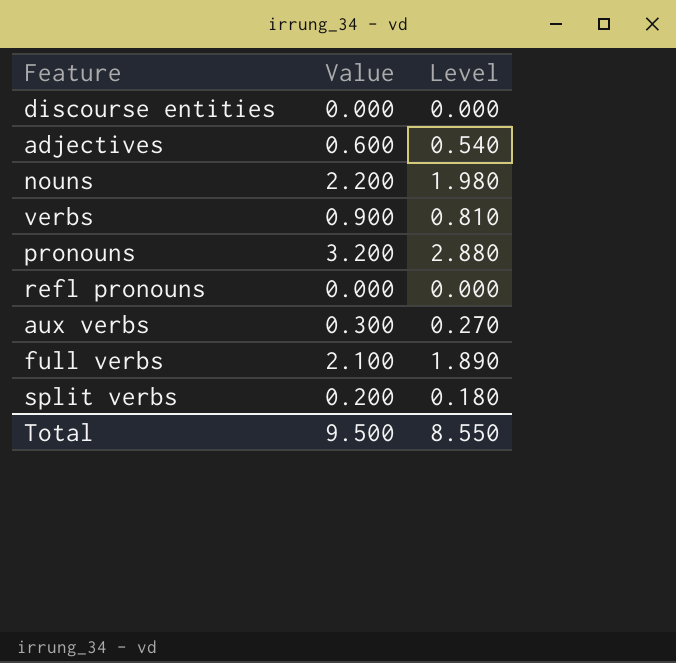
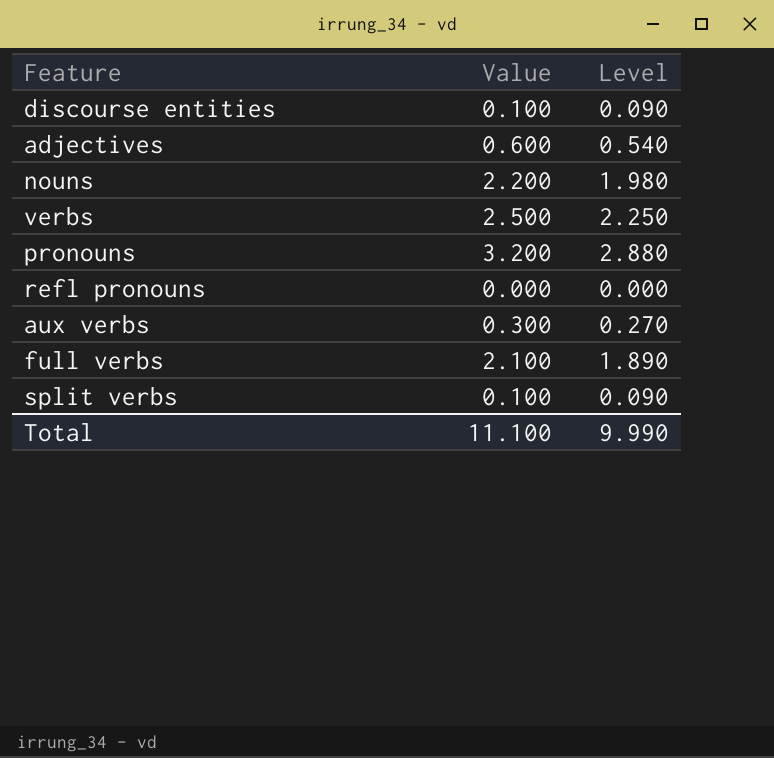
discourse entities | Value: 0.000 -> 0.100
discourse entities | Level: 0.000 -> 0.090
verbs | Value: 0.900 -> 2.500
verbs | Level: 0.810 -> 2.250
split verbs | Value: 0.200 -> 0.100
split verbs | Level: 0.180 -> 0.090
Total | Value: 9.500 -> 11.100
Total | Level: 8.550 -> 9.990

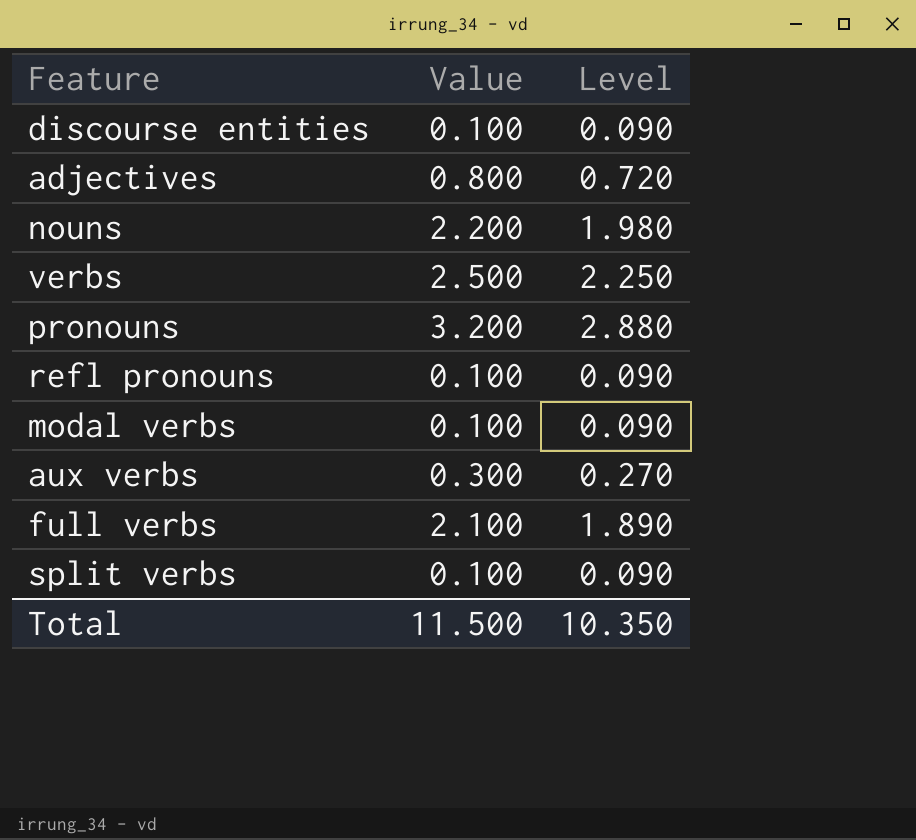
adjectives | Value: 0.600 -> 0.800
adjectives | Level: 0.540 -> 0.720
refl pronouns | Value: 0.000 -> 0.100
refl pronouns | Level: 0.000 -> 0.090
row modal verbs: none -> 0.100 | 0.090
Total | Value: 11.100 -> 11.500
Total | Level: 9.990 -> 10.350

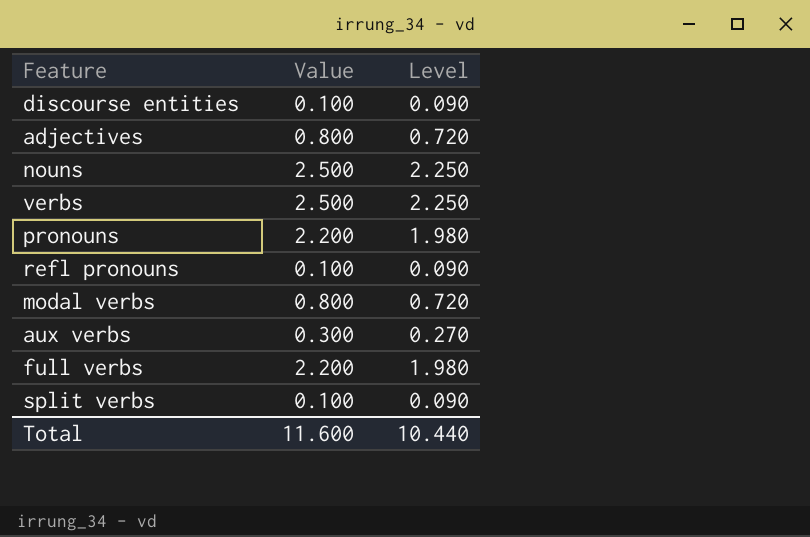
nouns | Value: 2.200 -> 2.500
nouns | Level: 1.980 -> 2.250
pronouns | Value: 3.200 -> 2.200
pronouns | Level: 2.880 -> 1.980
modal verbs | Value: 0.100 -> 0.800
modal verbs | Level: 0.090 -> 0.720
full verbs | Value: 2.100 -> 2.200
full verbs | Level: 1.890 -> 1.980
Total | Value: 11.500 -> 11.600
Total | Level: 10.350 -> 10.440

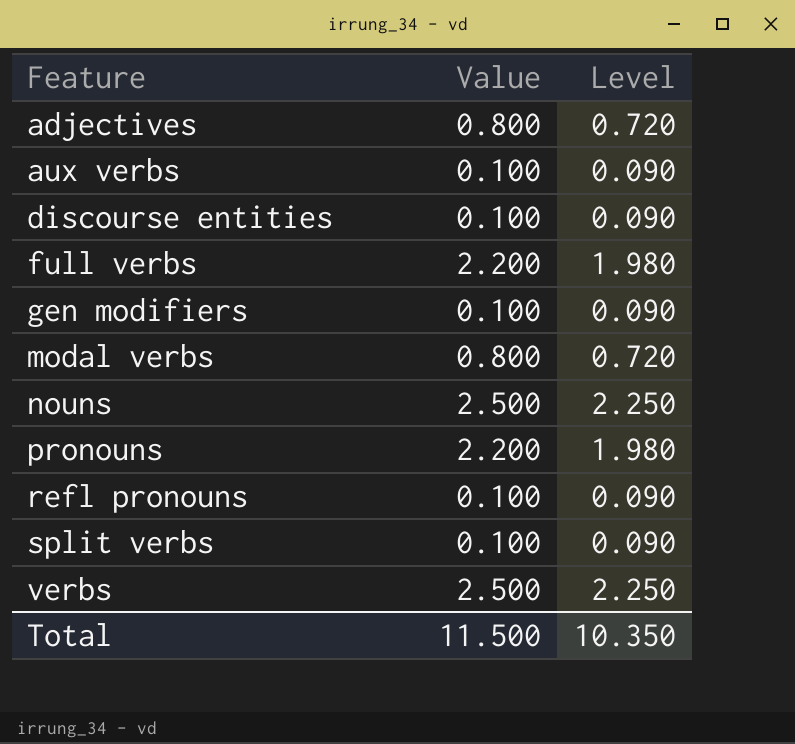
row order: none -> Feature ascending
aux verbs | Value: 0.300 -> 0.100
aux verbs | Level: 0.270 -> 0.090
row gen modifiers: none -> 0.100 | 0.090
Total | Value: 11.600 -> 11.500
Total | Level: 10.440 -> 10.350

